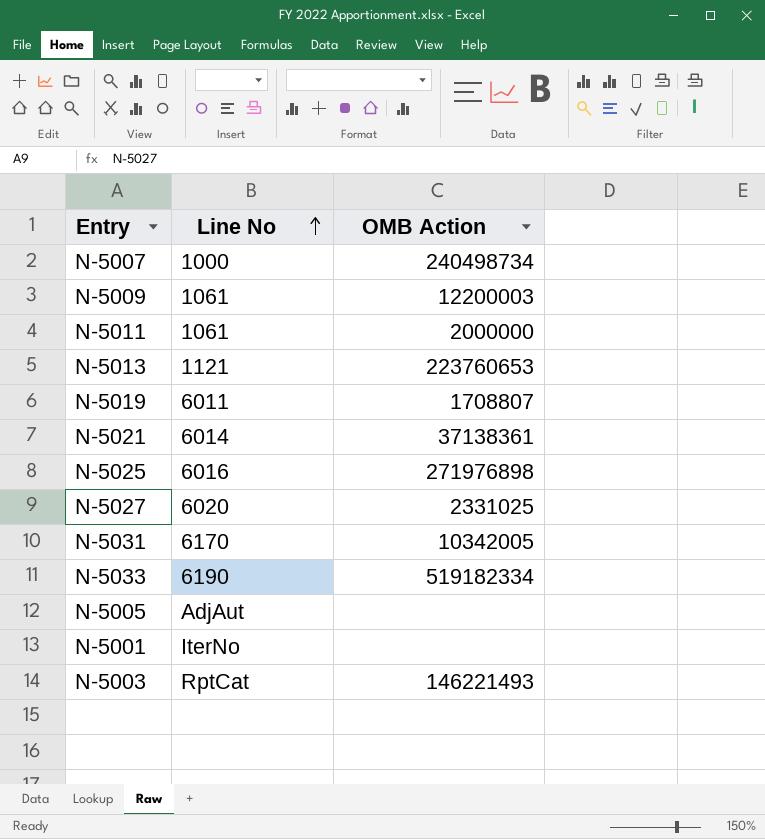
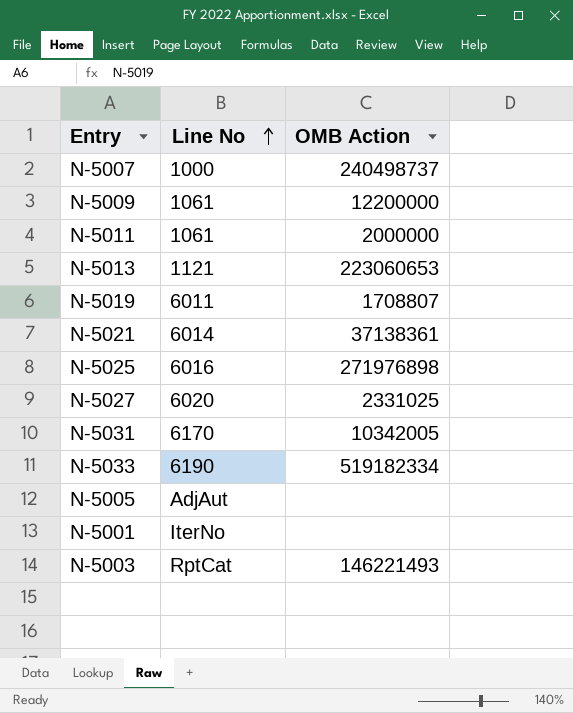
N-5007 | OMB Action: 240498734 -> 240498737
N-5009 | OMB Action: 12200003 -> 12200000
N-5013 | OMB Action: 223760653 -> 223060653

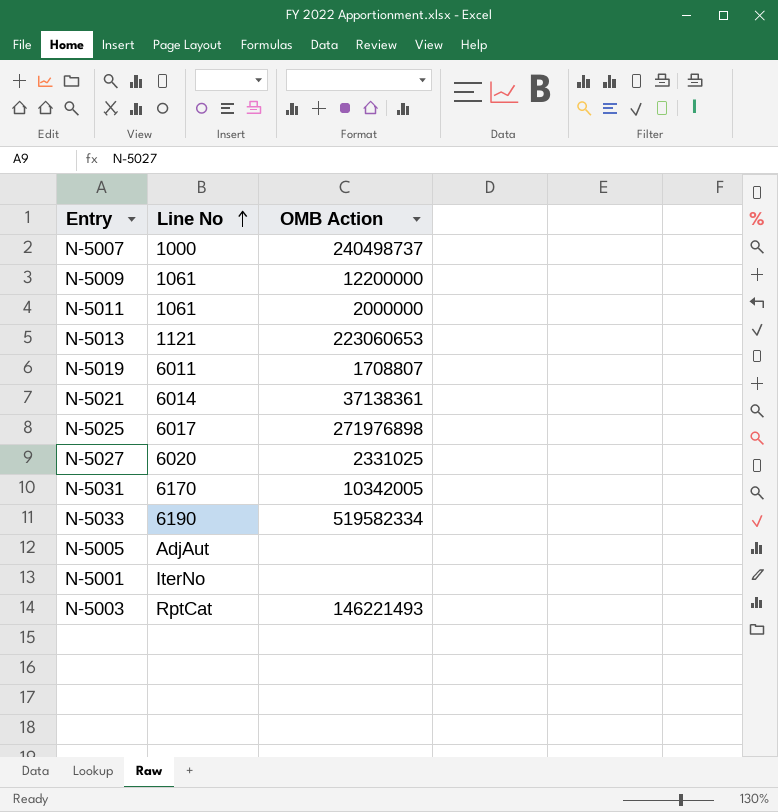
N-5025 | Line No: 6016 -> 6017
N-5033 | OMB Action: 519182334 -> 519582334

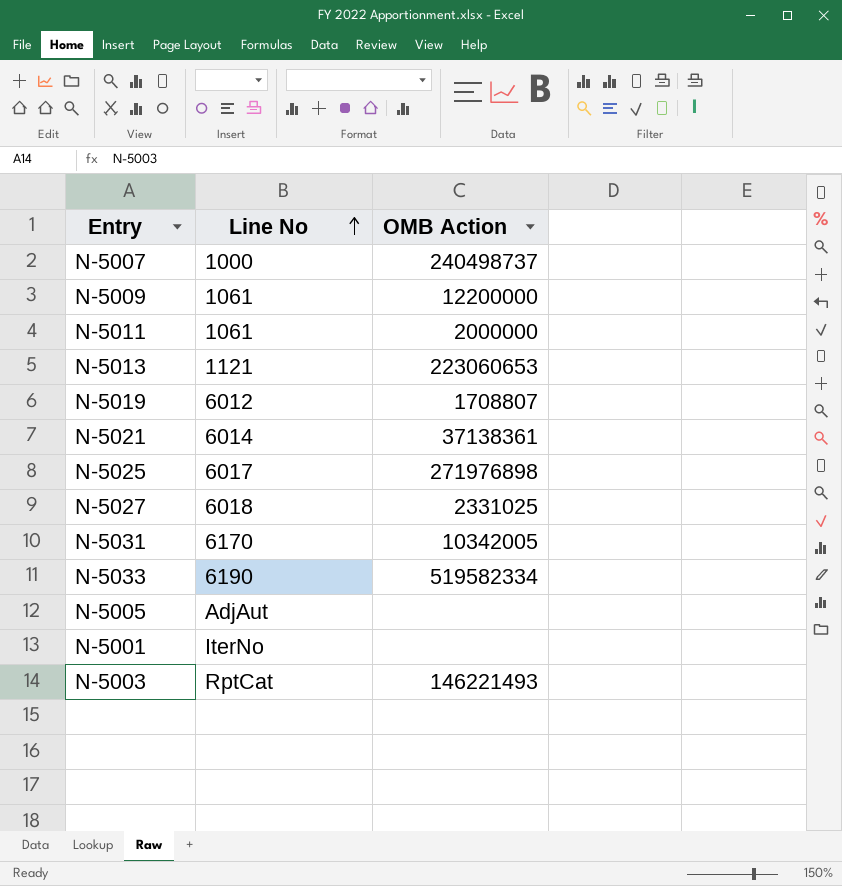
N-5019 | Line No: 6011 -> 6012
N-5027 | Line No: 6020 -> 6018

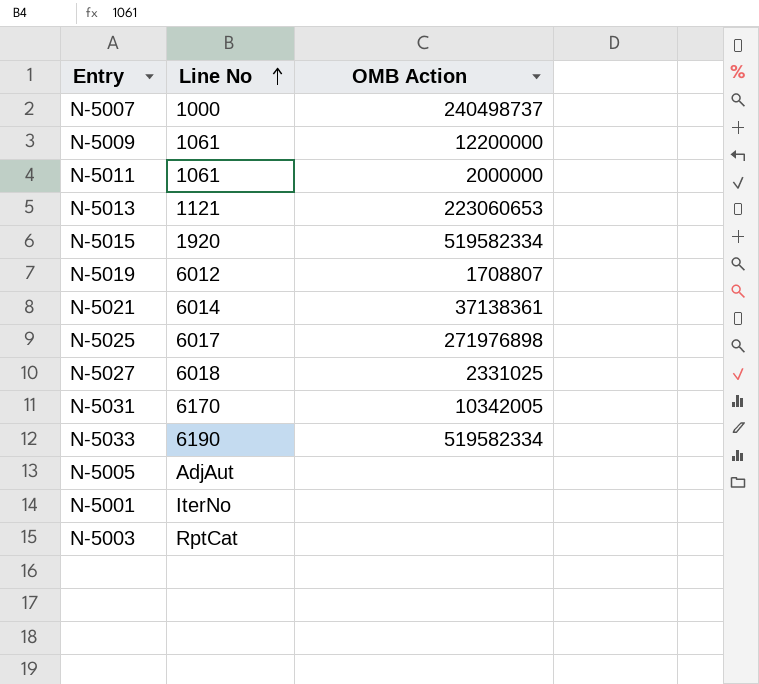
row N-5015: none -> 1920 | 519582334
N-5003 | OMB Action: 146221493 -> none

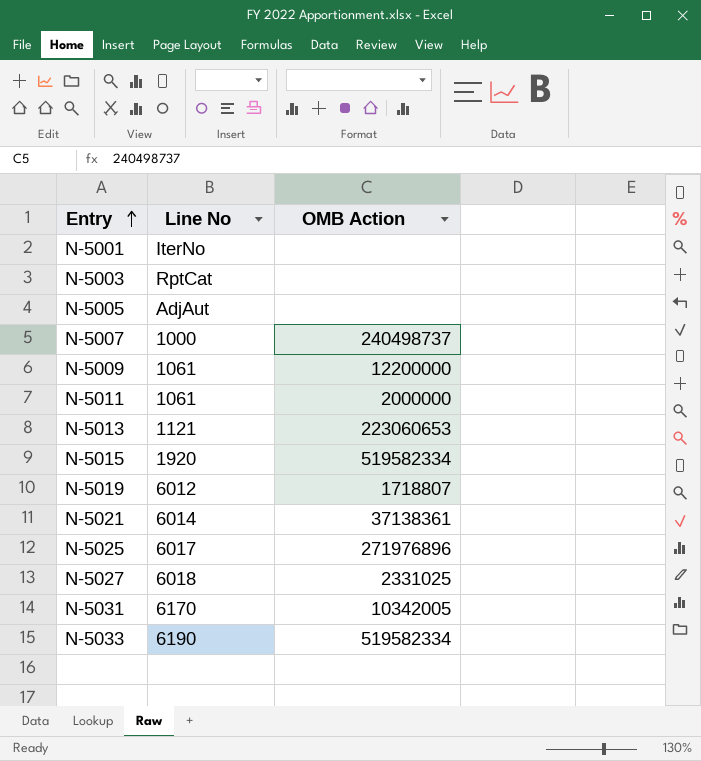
row order: Line No ascending -> Entry ascending
N-5019 | OMB Action: 1708807 -> 1718807
N-5025 | OMB Action: 271976898 -> 271976896

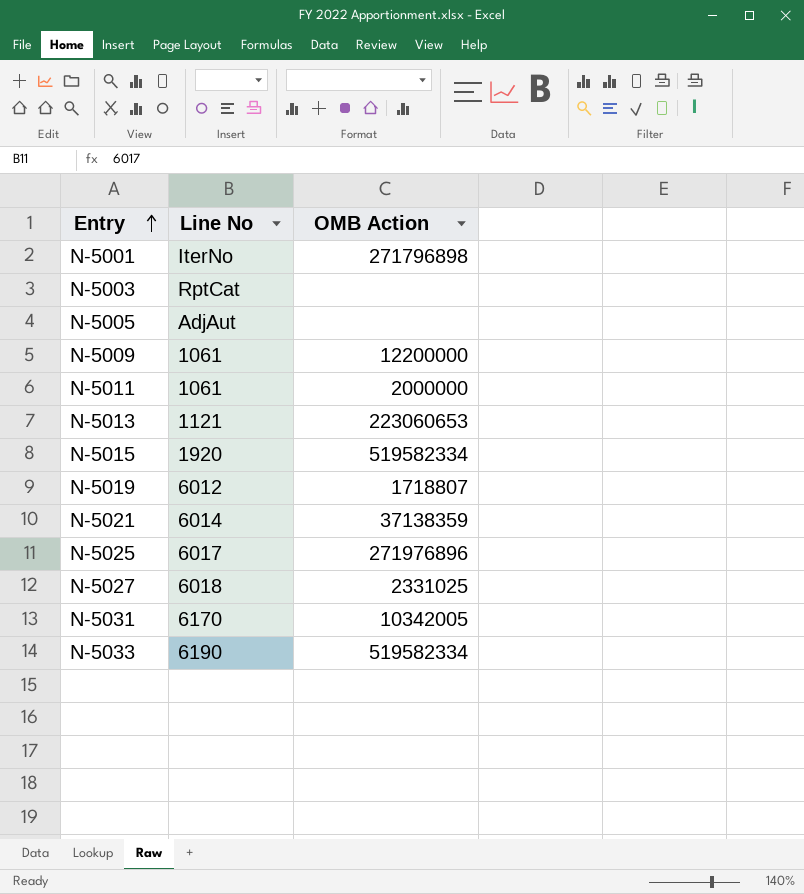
row N-5007: 1000 | 240498737 -> none
N-5001 | OMB Action: none -> 271796898
N-5021 | OMB Action: 37138361 -> 37138359

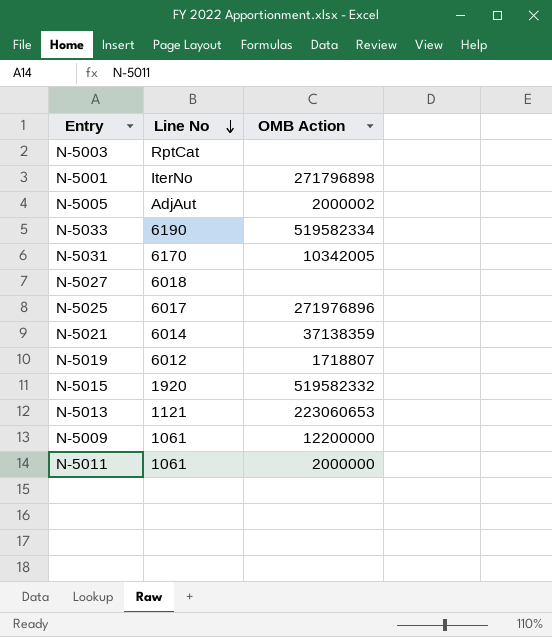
row order: Entry ascending -> Line No descending
N-5005 | OMB Action: none -> 2000002
N-5027 | OMB Action: 2331025 -> none
N-5015 | OMB Action: 519582334 -> 519582332

